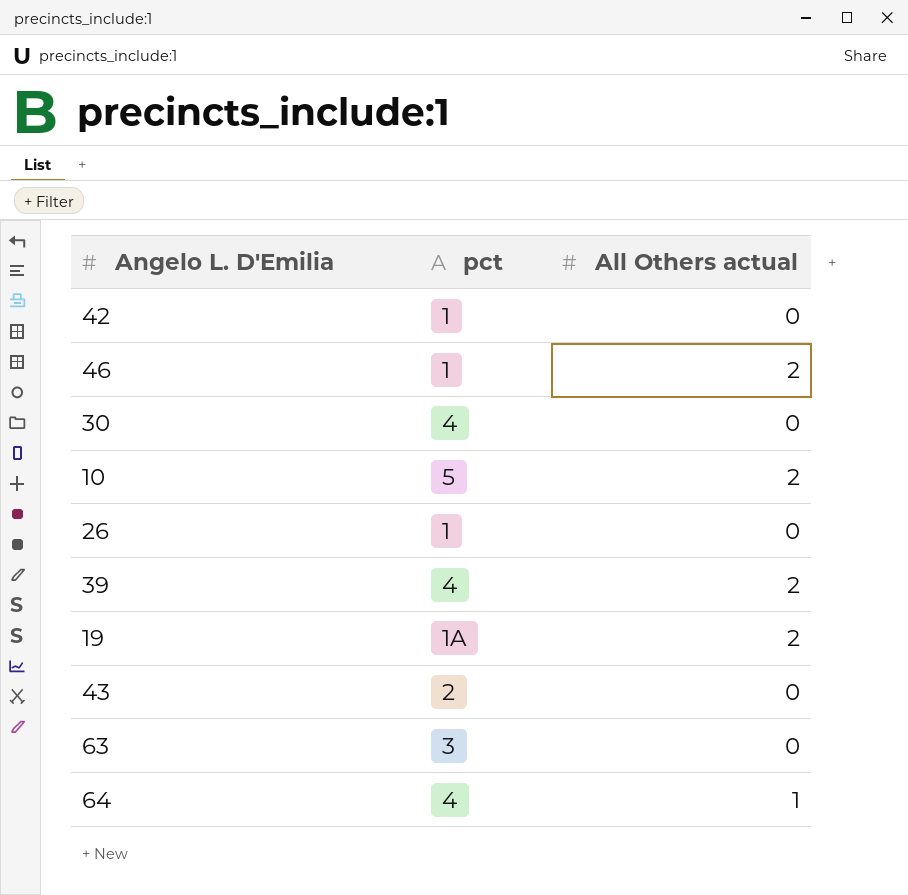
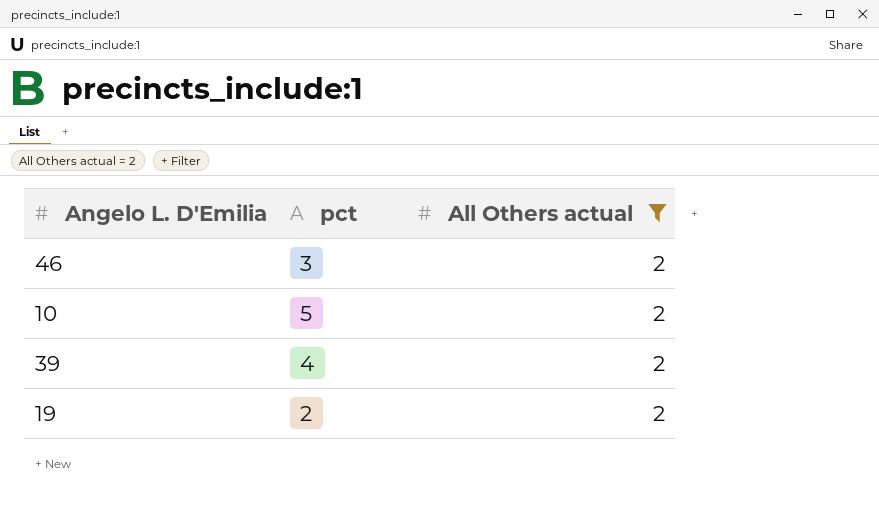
filter: none -> All Others actual = 2
46 | pct: 1 -> 3
19 | pct: 1A -> 2

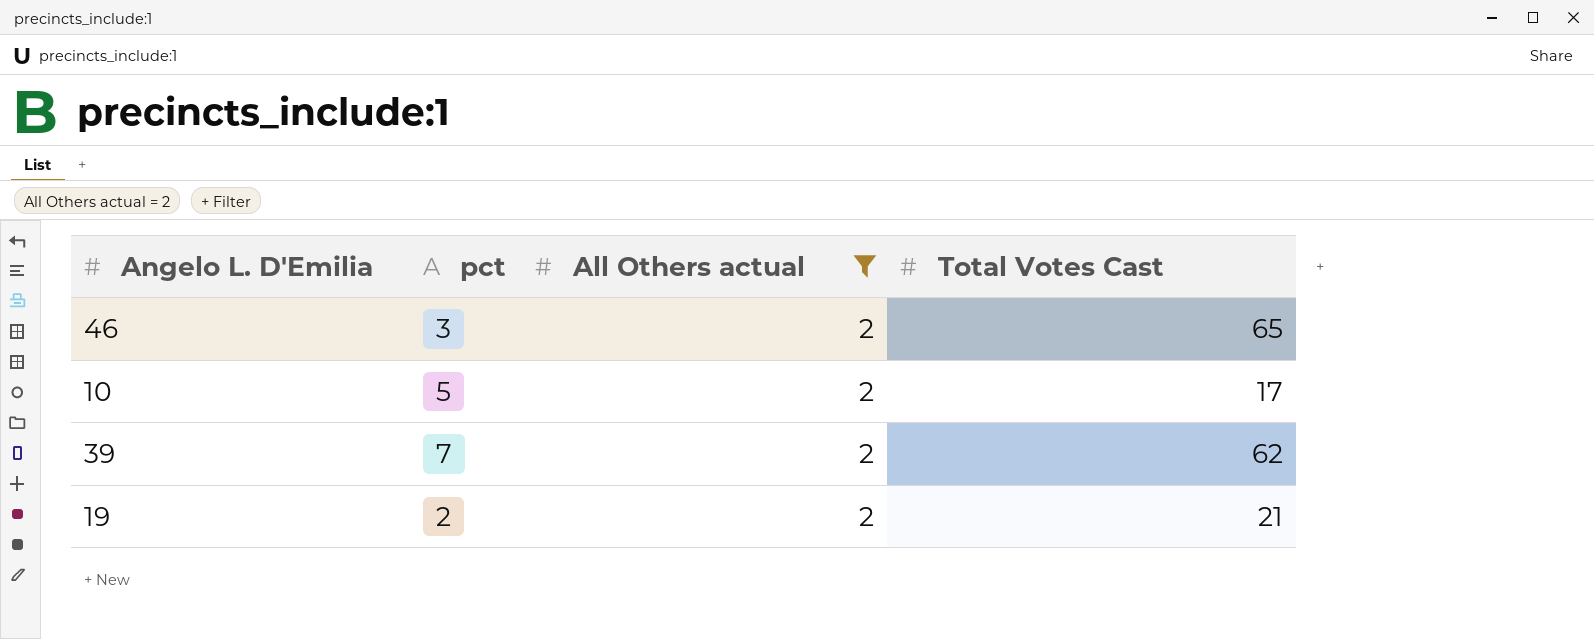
column Total Votes Cast | position: none -> 4
39 | pct: 4 -> 7

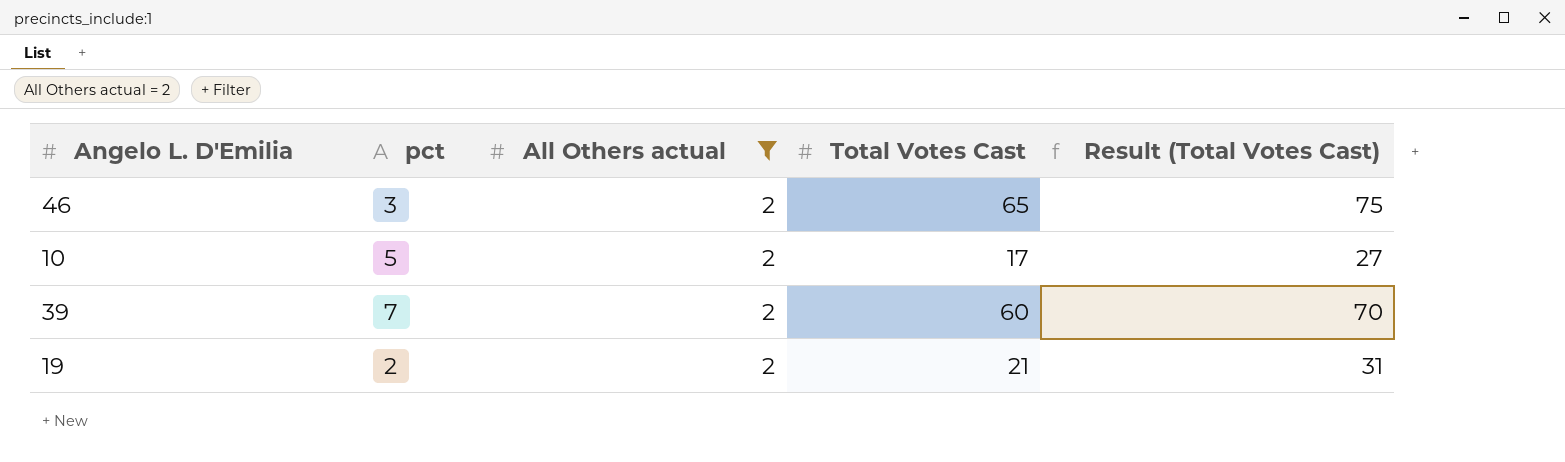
column Result (Total Votes Cast) | formula: none -> [Total Votes Cast] + 10
39 | Total Votes Cast: 62 -> 60

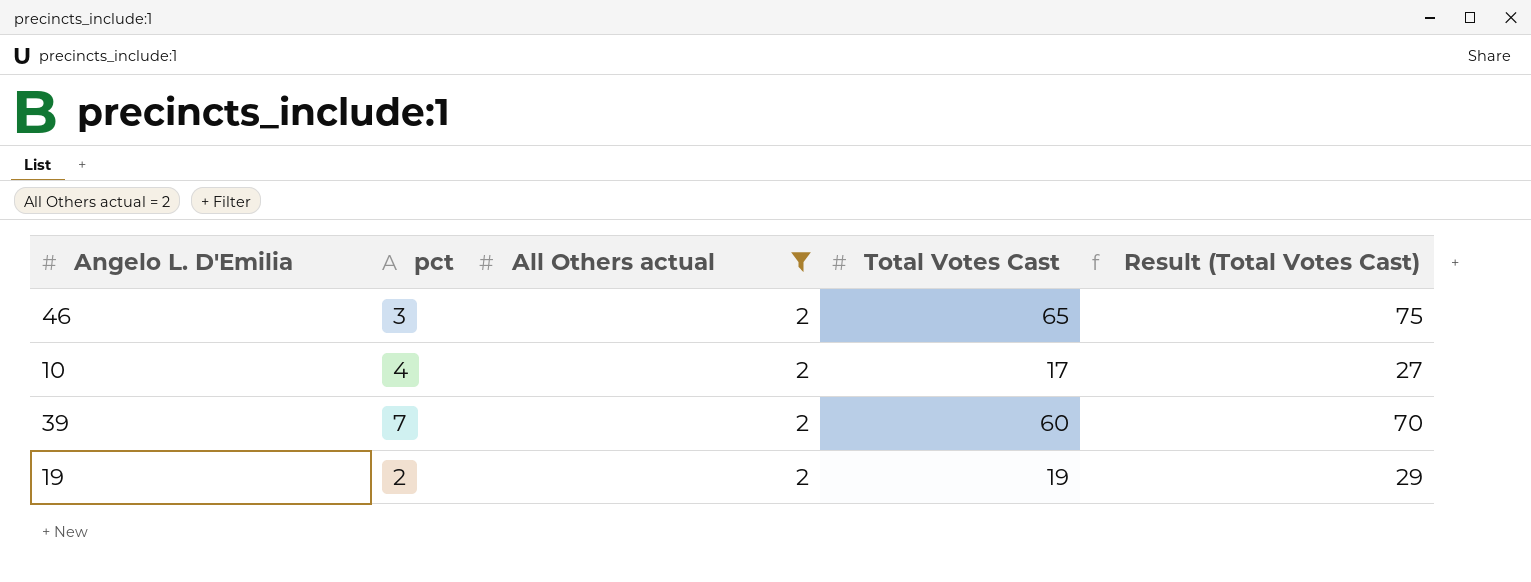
10 | pct: 5 -> 4
19 | Total Votes Cast: 21 -> 19
19 | Result (Total Votes Cast): 31 -> 29

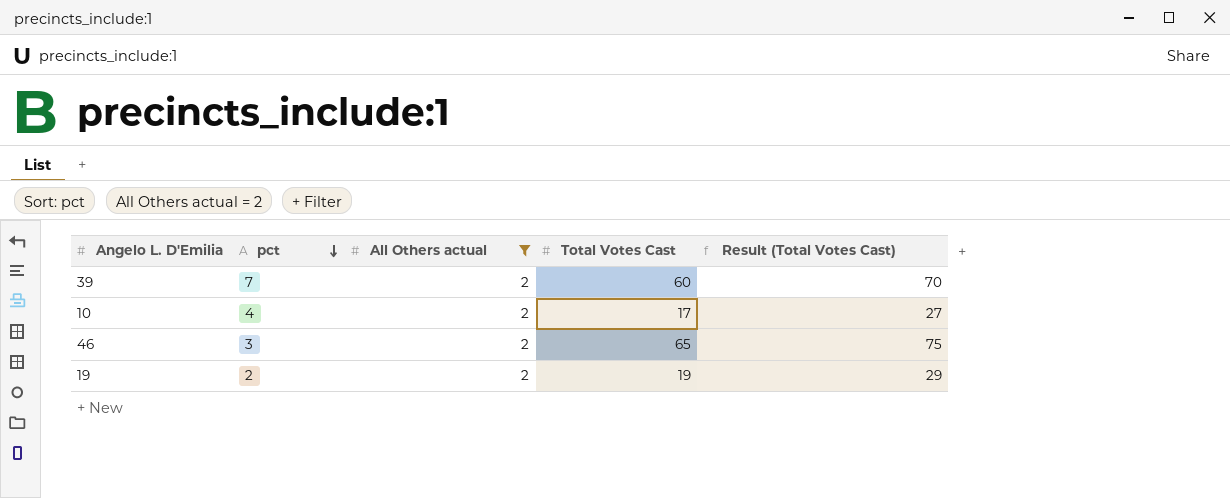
row order: none -> pct descending

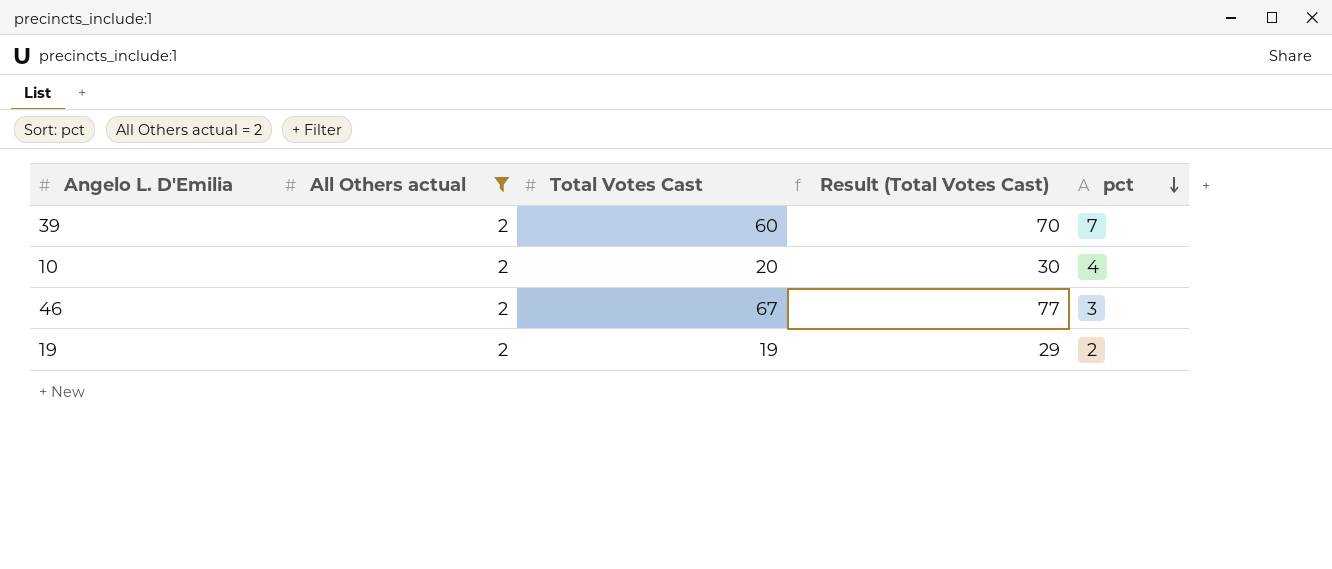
column pct | position: 2 -> 5
10 | Total Votes Cast: 17 -> 20
10 | Result (Total Votes Cast): 27 -> 30
46 | Total Votes Cast: 65 -> 67
46 | Result (Total Votes Cast): 75 -> 77

